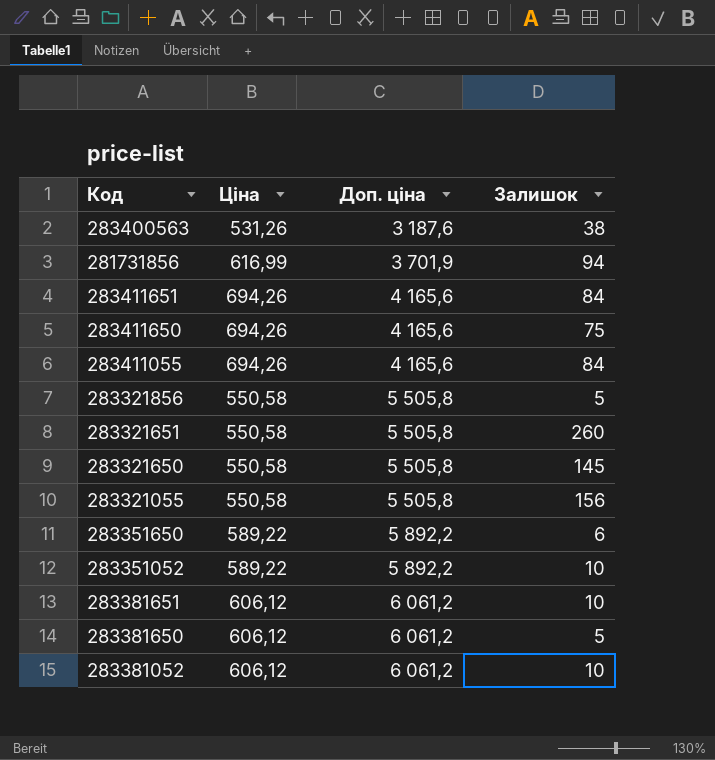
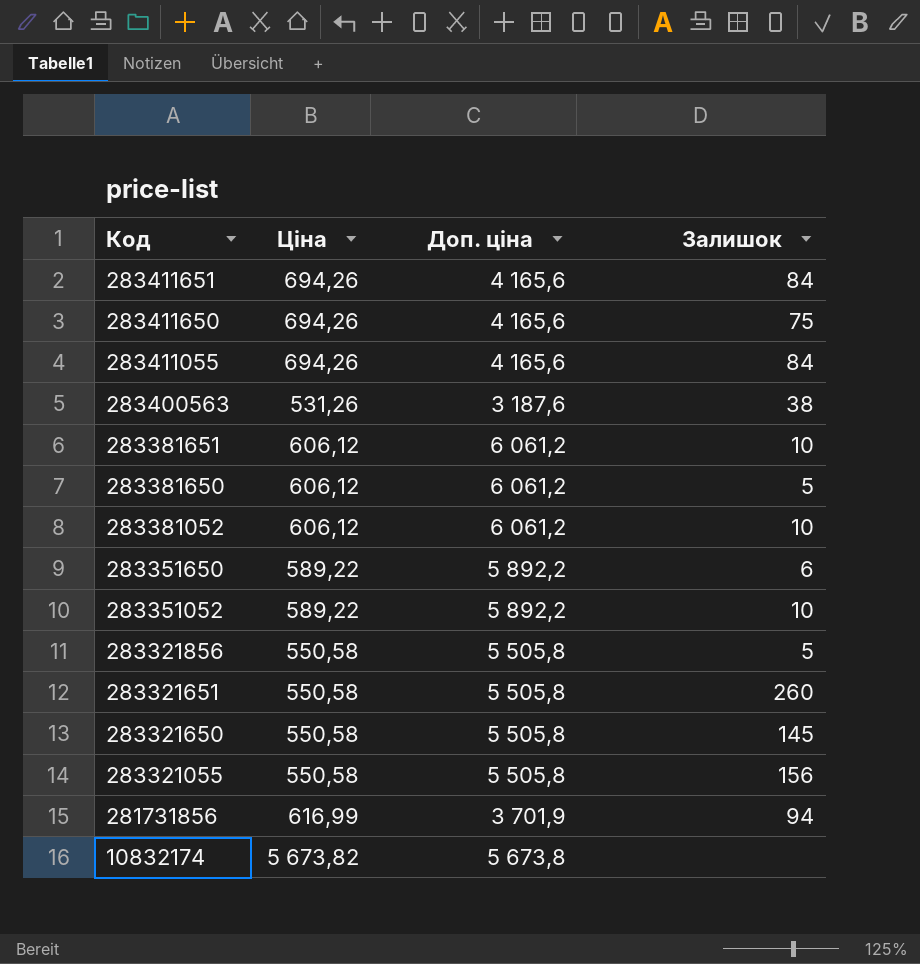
row order: Доп. ціна ascending -> Код descending
row 10832174: none -> 5 673,82 | 5 673,8 | none

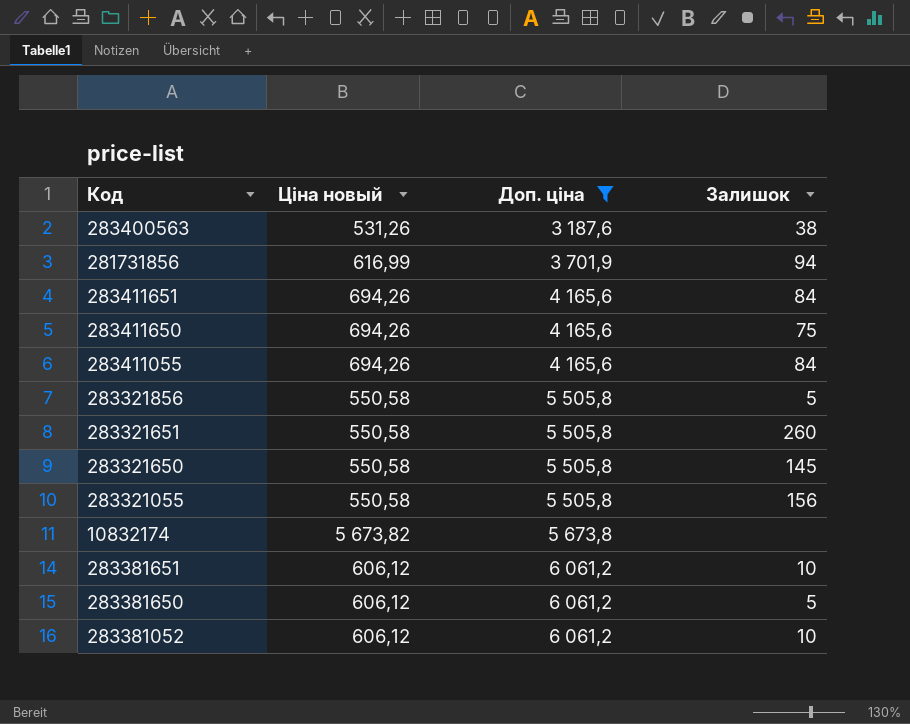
filter: none -> Доп. ціна != 5 892,2
row order: Код descending -> Доп. ціна ascending
column name: Ціна -> Ціна новый

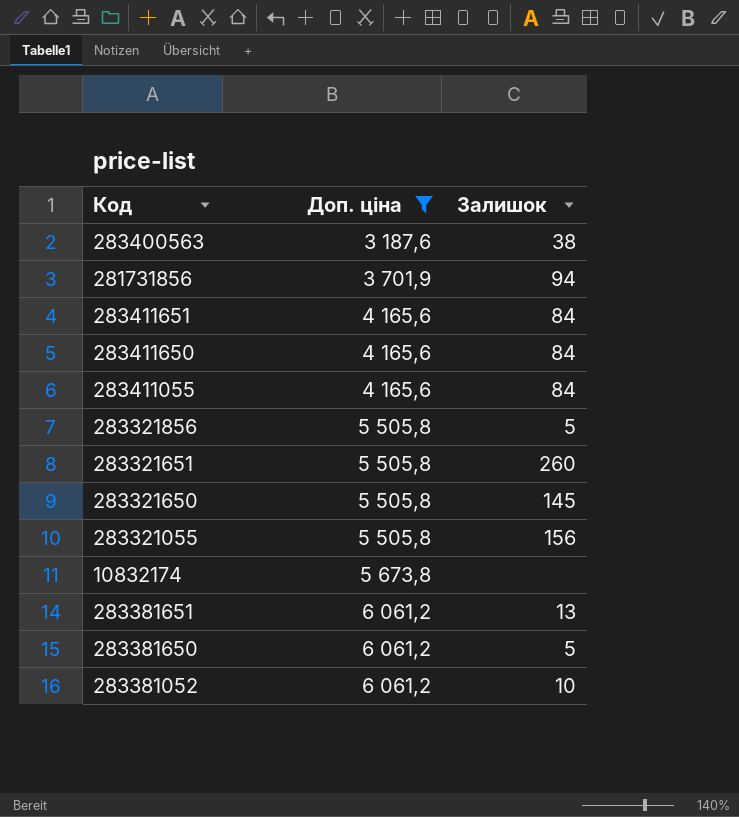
column Ціна новый | position: 2 -> none
283411650 | Залишок: 75 -> 84
283381651 | Залишок: 10 -> 13

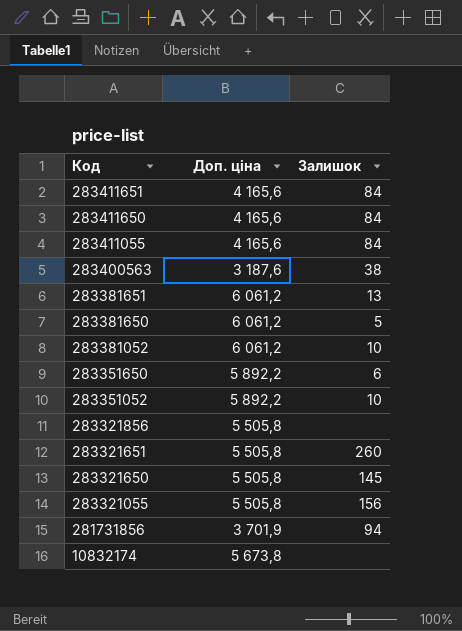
filter: Доп. ціна != 5 892,2 -> none
row order: Доп. ціна ascending -> Код descending
283321856 | Залишок: 5 -> none

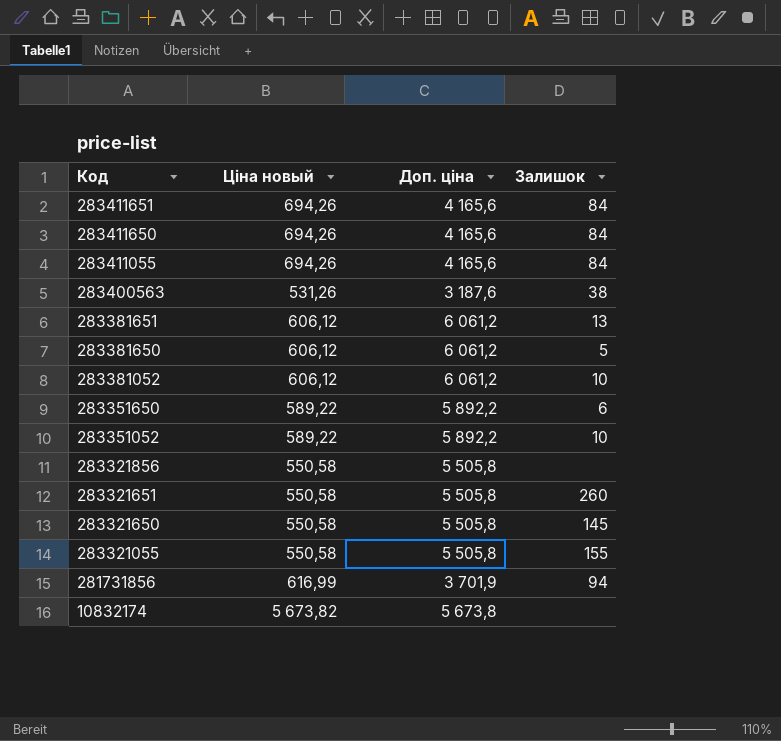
column Ціна новый | position: none -> 2
283321055 | Залишок: 156 -> 155

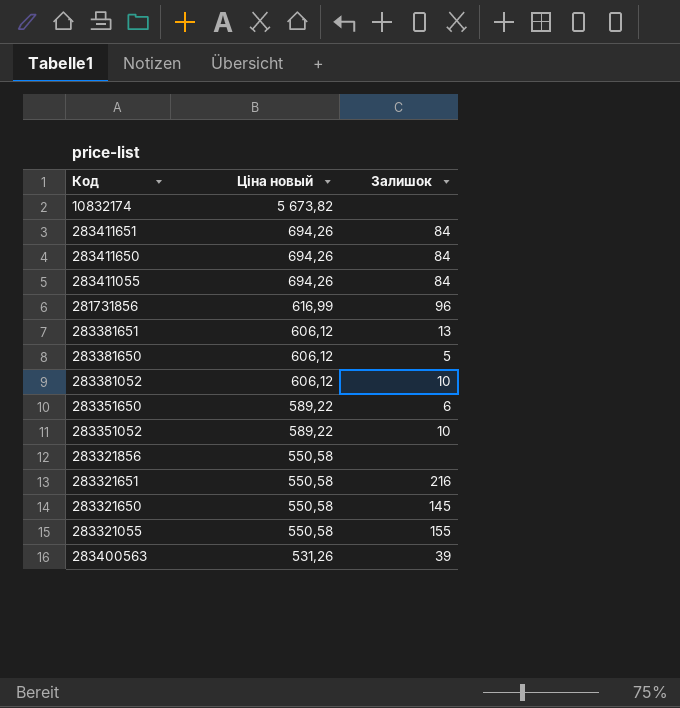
row order: Код descending -> Ціна новый descending
column Доп. ціна | position: 3 -> none
281731856 | Залишок: 94 -> 96
283321651 | Залишок: 260 -> 216
283400563 | Залишок: 38 -> 39

